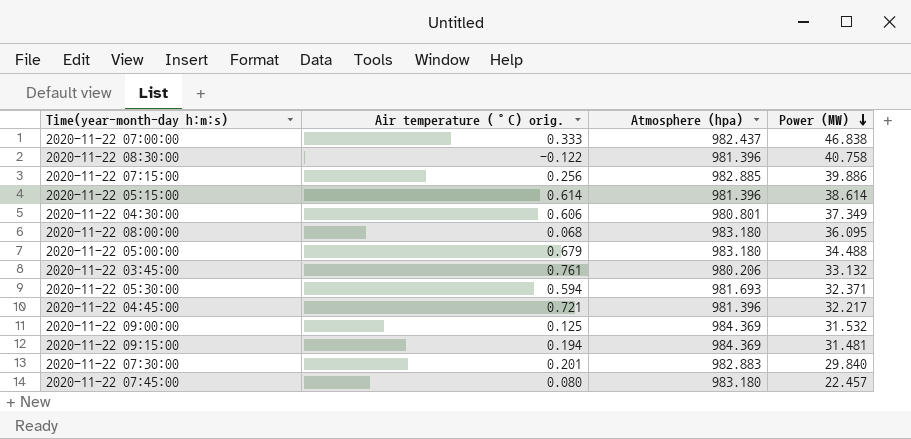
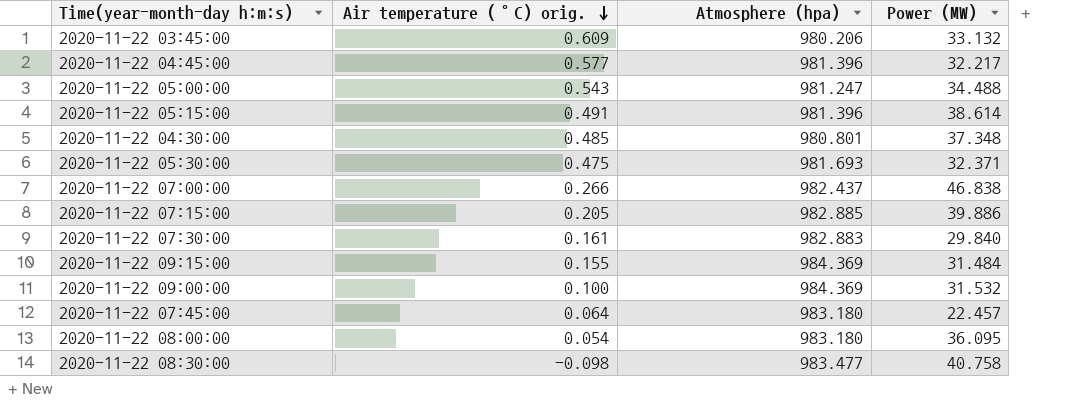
row order: Power (MW) descending -> Air temperature (°C) orig. descending
2020-11-22 03:45:00 | Air temperature (°C) orig.: 0.761 -> 0.609
2020-11-22 04:45:00 | Air temperature (°C) orig.: 0.721 -> 0.577
2020-11-22 05:00:00 | Air temperature (°C) orig.: 0.679 -> 0.543
2020-11-22 05:00:00 | Atmosphere (hpa): 983.180 -> 981.247
2020-11-22 05:15:00 | Air temperature (°C) orig.: 0.614 -> 0.491
2020-11-22 04:30:00 | Air temperature (°C) orig.: 0.606 -> 0.485
2020-11-22 04:30:00 | Power (MW): 37.349 -> 37.348
2020-11-22 05:30:00 | Air temperature (°C) orig.: 0.594 -> 0.475
2020-11-22 07:00:00 | Air temperature (°C) orig.: 0.333 -> 0.266
2020-11-22 07:15:00 | Air temperature (°C) orig.: 0.256 -> 0.205
2020-11-22 07:30:00 | Air temperature (°C) orig.: 0.201 -> 0.161
2020-11-22 09:15:00 | Air temperature (°C) orig.: 0.194 -> 0.155
2020-11-22 09:15:00 | Power (MW): 31.481 -> 31.484
2020-11-22 09:00:00 | Air temperature (°C) orig.: 0.125 -> 0.100
2020-11-22 07:45:00 | Air temperature (°C) orig.: 0.080 -> 0.064
2020-11-22 08:00:00 | Air temperature (°C) orig.: 0.068 -> 0.054
2020-11-22 08:30:00 | Air temperature (°C) orig.: -0.122 -> -0.098
2020-11-22 08:30:00 | Atmosphere (hpa): 981.396 -> 983.477

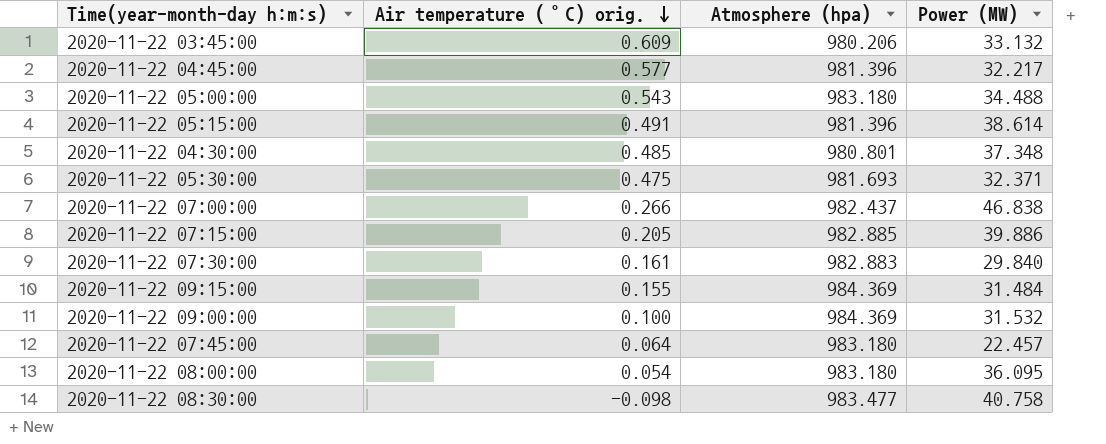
2020-11-22 05:00:00 | Atmosphere (hpa): 981.247 -> 983.180

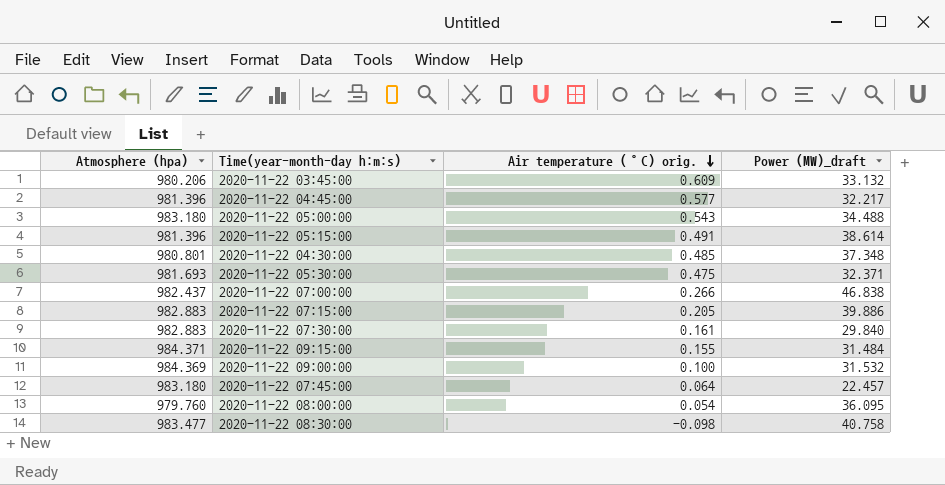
column Atmosphere (hpa) | position: 3 -> 1
column name: Power (MW) -> Power (MW)_draft
2020-11-22 07:15:00 | Atmosphere (hpa): 982.885 -> 982.883
2020-11-22 09:15:00 | Atmosphere (hpa): 984.369 -> 984.371
2020-11-22 08:00:00 | Atmosphere (hpa): 983.180 -> 979.760

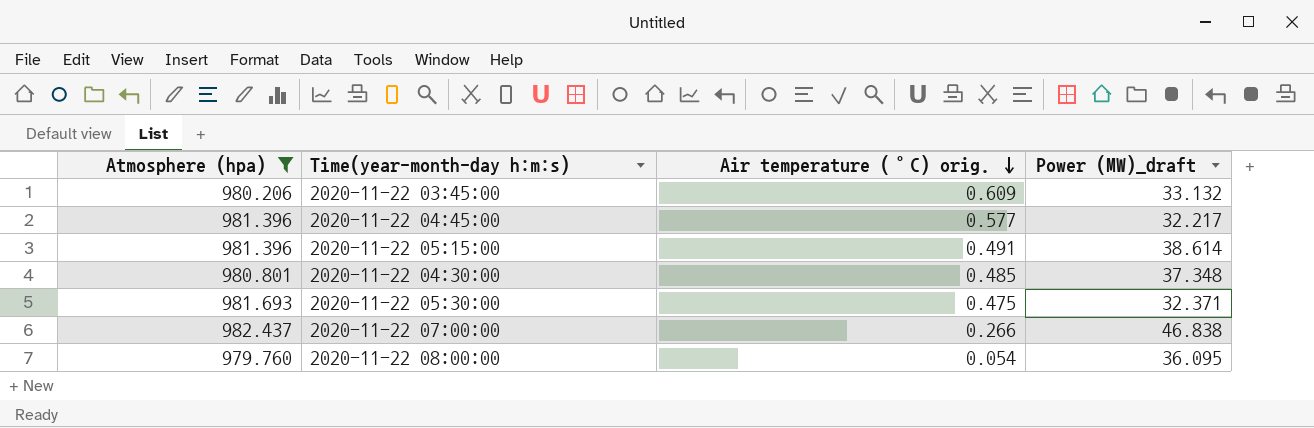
filter: none -> Atmosphere (hpa) <= 982.437

